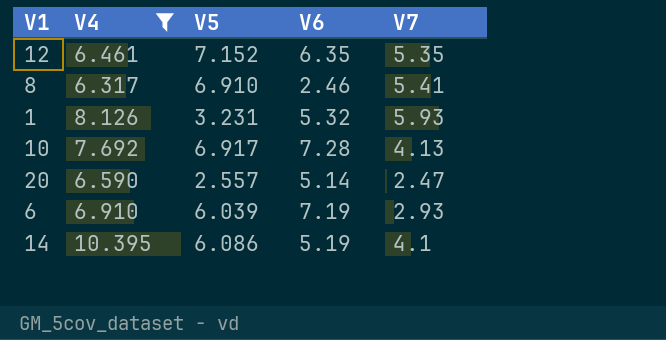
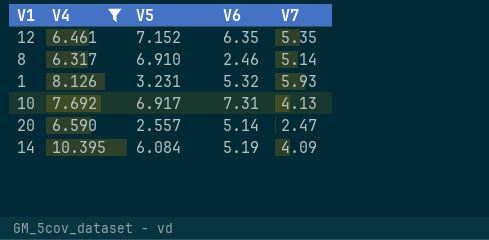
row 6: 6.910 | 6.039 | 7.19 | 2.93 -> none
8 | V7: 5.41 -> 5.14
10 | V6: 7.28 -> 7.31
14 | V5: 6.086 -> 6.084
14 | V7: 4.1 -> 4.09

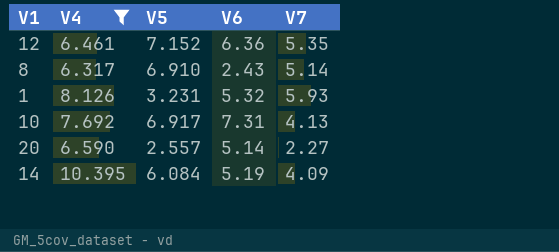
12 | V6: 6.35 -> 6.36
8 | V6: 2.46 -> 2.43
20 | V7: 2.47 -> 2.27

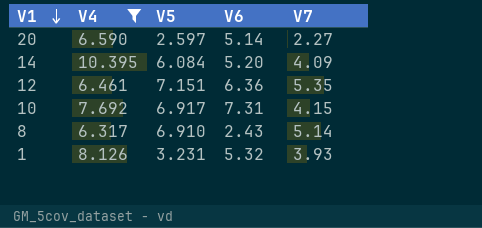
row order: none -> V1 descending
20 | V5: 2.557 -> 2.597
14 | V6: 5.19 -> 5.20
12 | V5: 7.152 -> 7.151
10 | V7: 4.13 -> 4.15
1 | V7: 5.93 -> 3.93

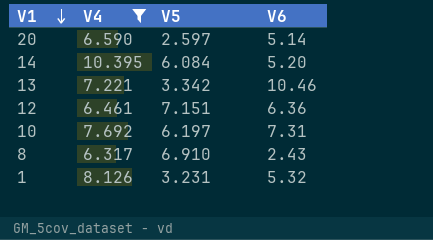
column V7 | position: 5 -> none
row 13: none -> 7.221 | 3.342 | 10.46
10 | V5: 6.917 -> 6.197

